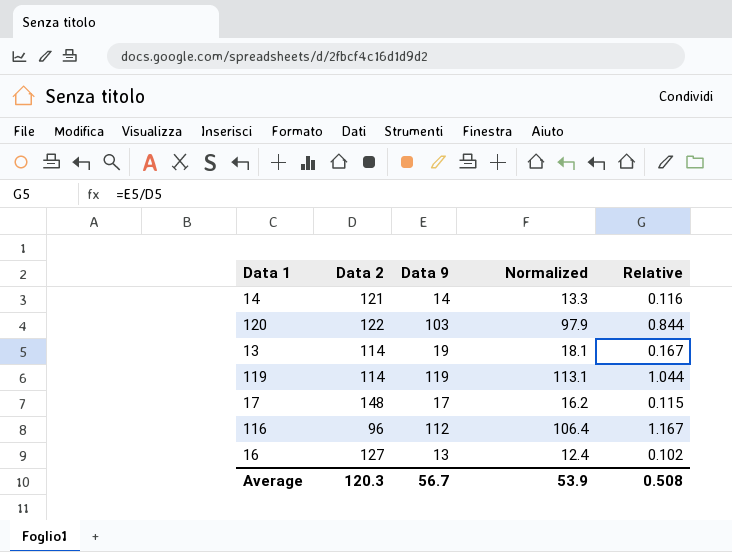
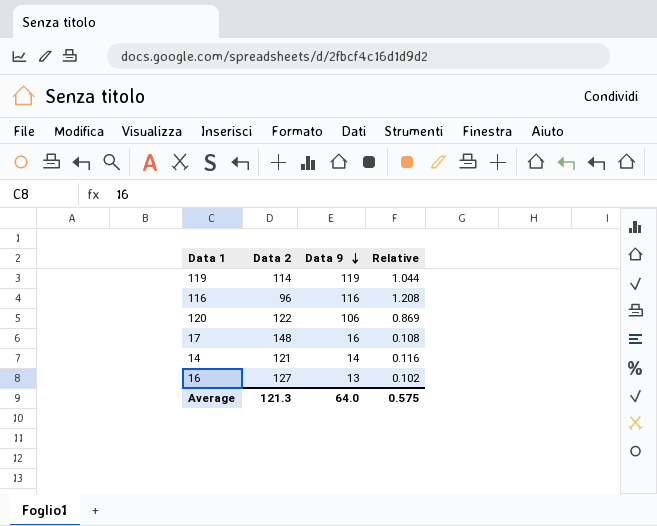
row order: none -> Data 9 descending
column Normalized | formula: [Data 9] * 0.95 -> none
row 13: 114 | 19 | 18.1 | 0.167 -> none
116 | Data 9: 112 -> 116
116 | Relative: 1.167 -> 1.208
120 | Data 9: 103 -> 106
120 | Relative: 0.844 -> 0.869
17 | Data 9: 17 -> 16
17 | Relative: 0.115 -> 0.108
Average | Data 2: 120.3 -> 121.3
Average | Data 9: 56.7 -> 64.0
Average | Relative: 0.508 -> 0.575

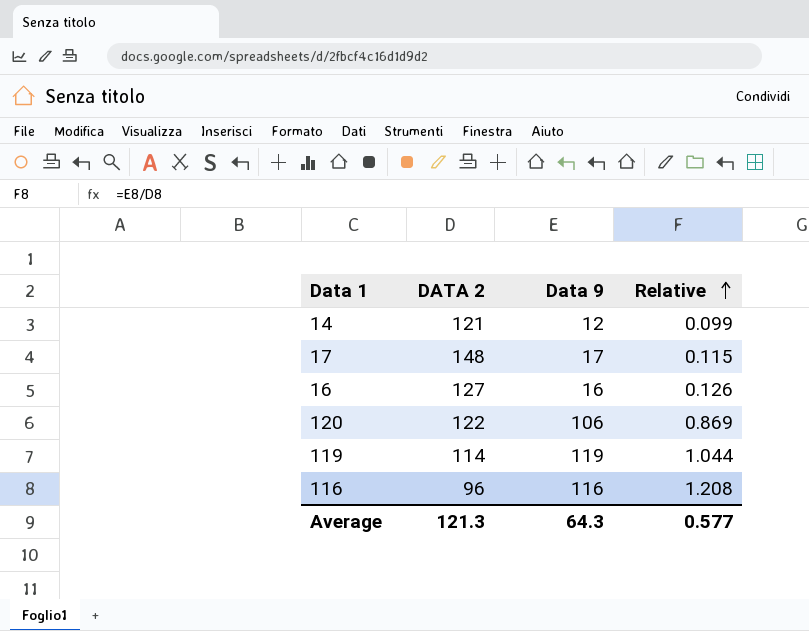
row order: Data 9 descending -> Relative ascending
column name: Data 2 -> DATA 2
14 | Data 9: 14 -> 12
14 | Relative: 0.116 -> 0.099
17 | Data 9: 16 -> 17
17 | Relative: 0.108 -> 0.115
16 | Data 9: 13 -> 16
16 | Relative: 0.102 -> 0.126
Average | Data 9: 64.0 -> 64.3
Average | Relative: 0.575 -> 0.577

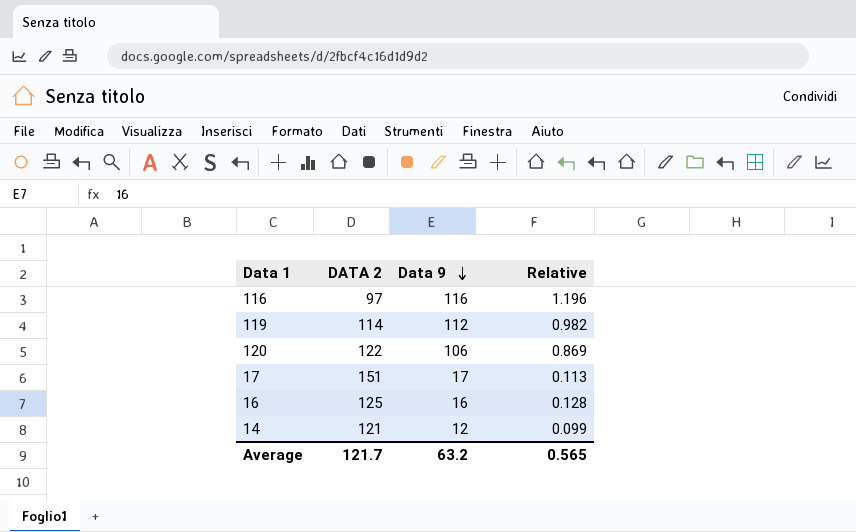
row order: Relative ascending -> Data 9 descending
116 | DATA 2: 96 -> 97
116 | Relative: 1.208 -> 1.196
119 | Data 9: 119 -> 112
119 | Relative: 1.044 -> 0.982
17 | DATA 2: 148 -> 151
17 | Relative: 0.115 -> 0.113
16 | DATA 2: 127 -> 125
16 | Relative: 0.126 -> 0.128
Average | DATA 2: 121.3 -> 121.7
Average | Data 9: 64.3 -> 63.2
Average | Relative: 0.577 -> 0.565

